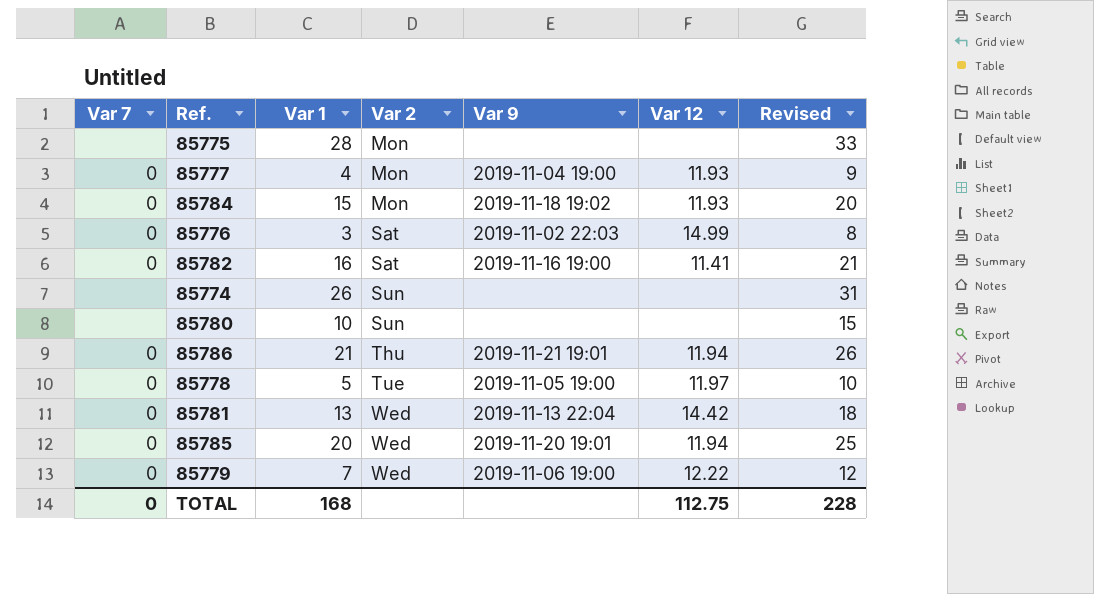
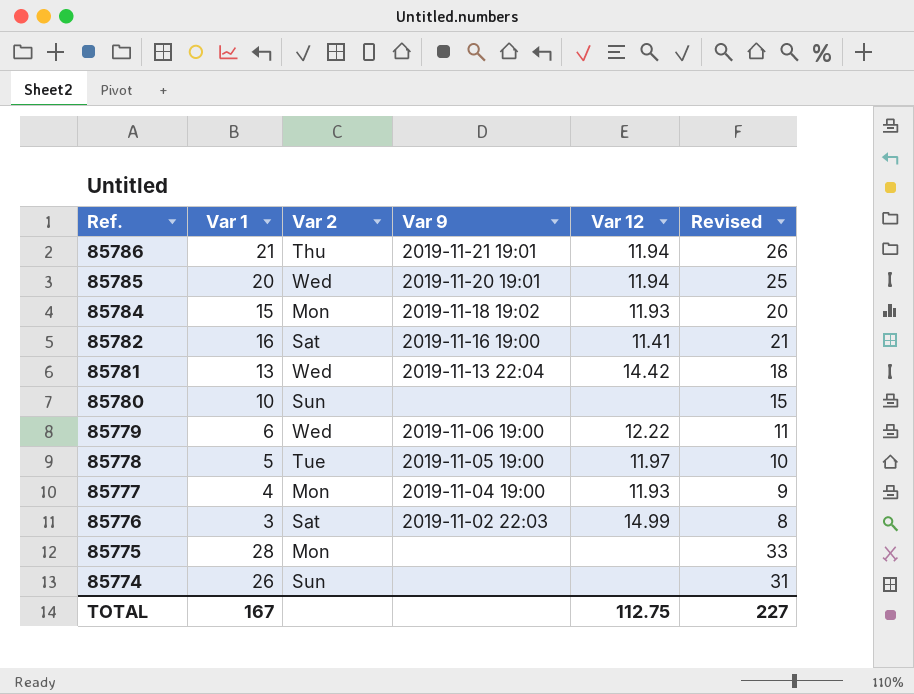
row order: Var 2 ascending -> Ref. descending
column Var 7 | position: 1 -> none
85779 | Var 1: 7 -> 6
85779 | Revised: 12 -> 11
TOTAL | Var 1: 168 -> 167
TOTAL | Revised: 228 -> 227

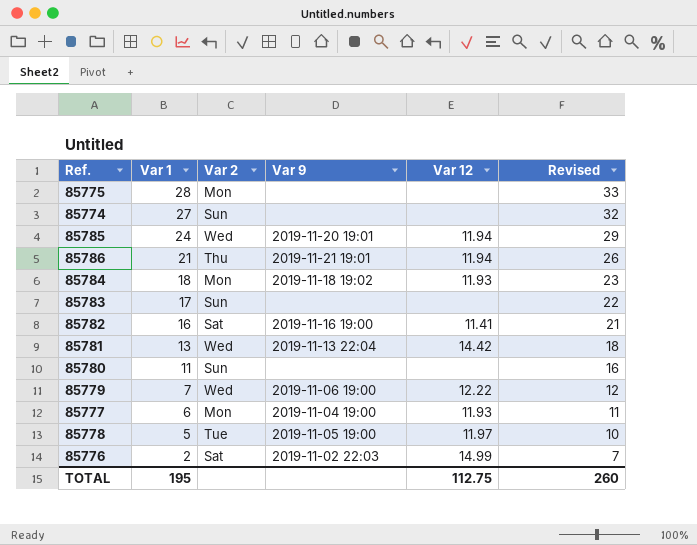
row order: Ref. descending -> Var 1 descending
85774 | Var 1: 26 -> 27
85774 | Revised: 31 -> 32
85785 | Var 1: 20 -> 24
85785 | Revised: 25 -> 29
85784 | Var 1: 15 -> 18
85784 | Revised: 20 -> 23
row 85783: none -> 17 | Sun | none | none | 22
85780 | Var 1: 10 -> 11
85780 | Revised: 15 -> 16
85779 | Var 1: 6 -> 7
85779 | Revised: 11 -> 12
85777 | Var 1: 4 -> 6
85777 | Revised: 9 -> 11
85776 | Var 1: 3 -> 2
85776 | Revised: 8 -> 7
TOTAL | Var 1: 167 -> 195
TOTAL | Revised: 227 -> 260

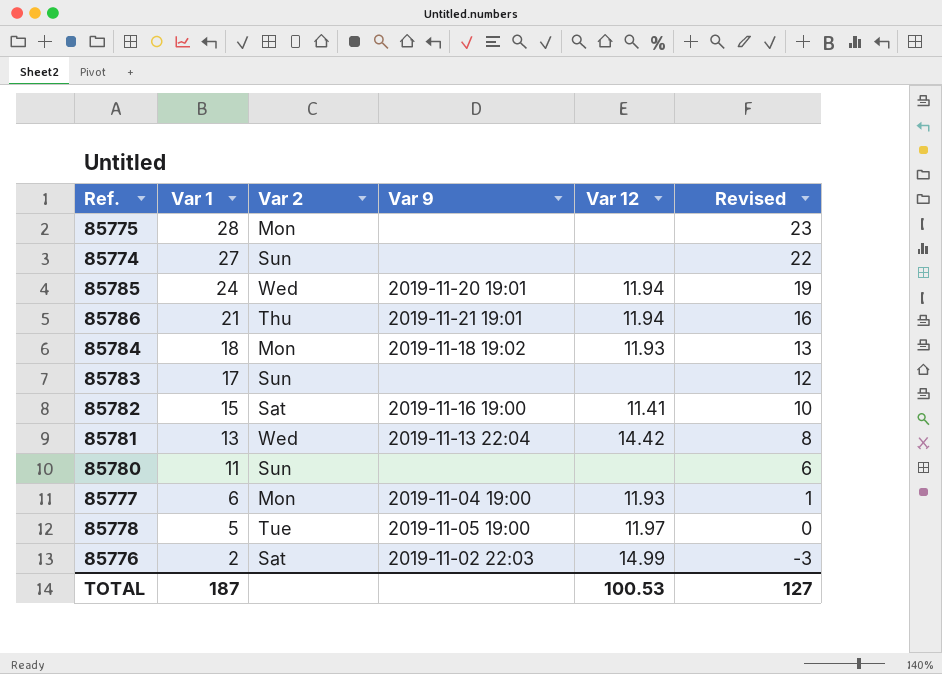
column Revised | formula: [Var 1] + 5 -> [Var 1] - 5
row 85779: 7 | Wed | 2019-11-06 19:00 | 12.22 | 12 -> none
85782 | Var 1: 16 -> 15
TOTAL | Var 1: 195 -> 187
TOTAL | Var 12: 112.75 -> 100.53
TOTAL | Revised: 260 -> 127

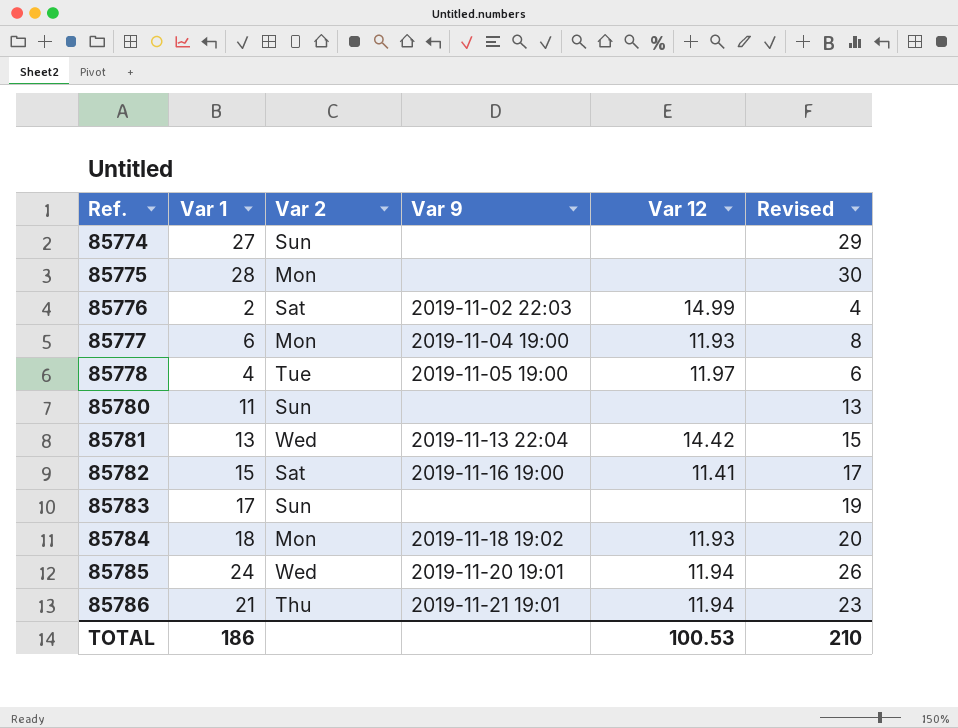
row order: Var 1 descending -> Ref. ascending
column Revised | formula: [Var 1] - 5 -> [Var 1] + 2
85778 | Var 1: 5 -> 4
TOTAL | Var 1: 187 -> 186
TOTAL | Revised: 127 -> 210

